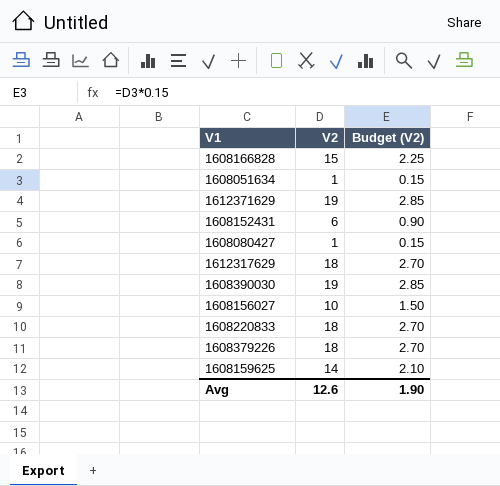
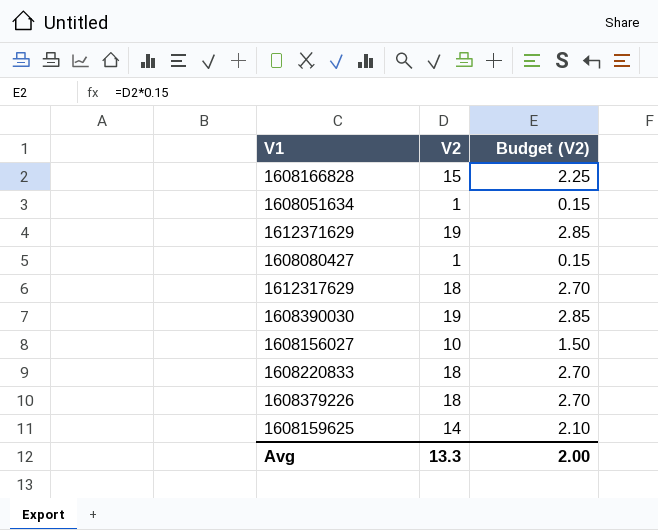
row 1608152431: 6 | 0.90 -> none
Avg | V2: 12.6 -> 13.3
Avg | Budget (V2): 1.90 -> 2.00

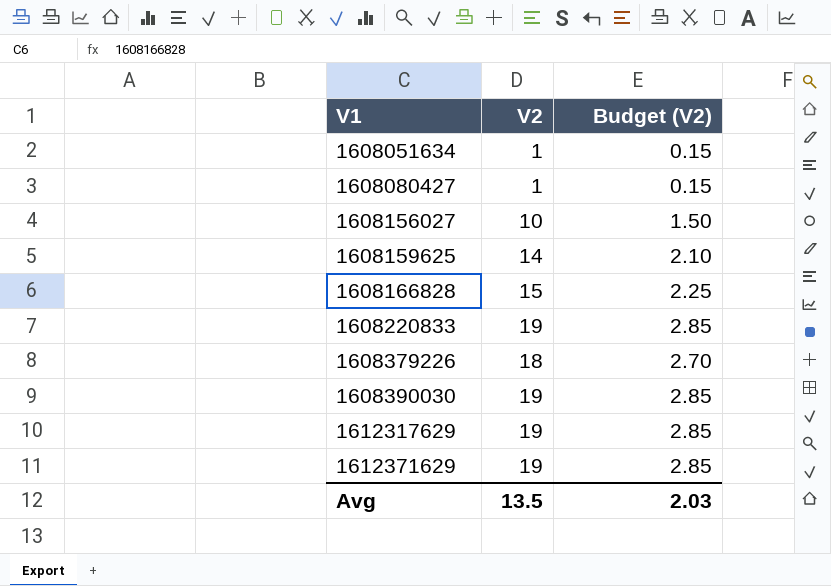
row order: none -> V1 ascending
1608220833 | V2: 18 -> 19
1608220833 | Budget (V2): 2.70 -> 2.85
1612317629 | V2: 18 -> 19
1612317629 | Budget (V2): 2.70 -> 2.85
Avg | V2: 13.3 -> 13.5
Avg | Budget (V2): 2.00 -> 2.03

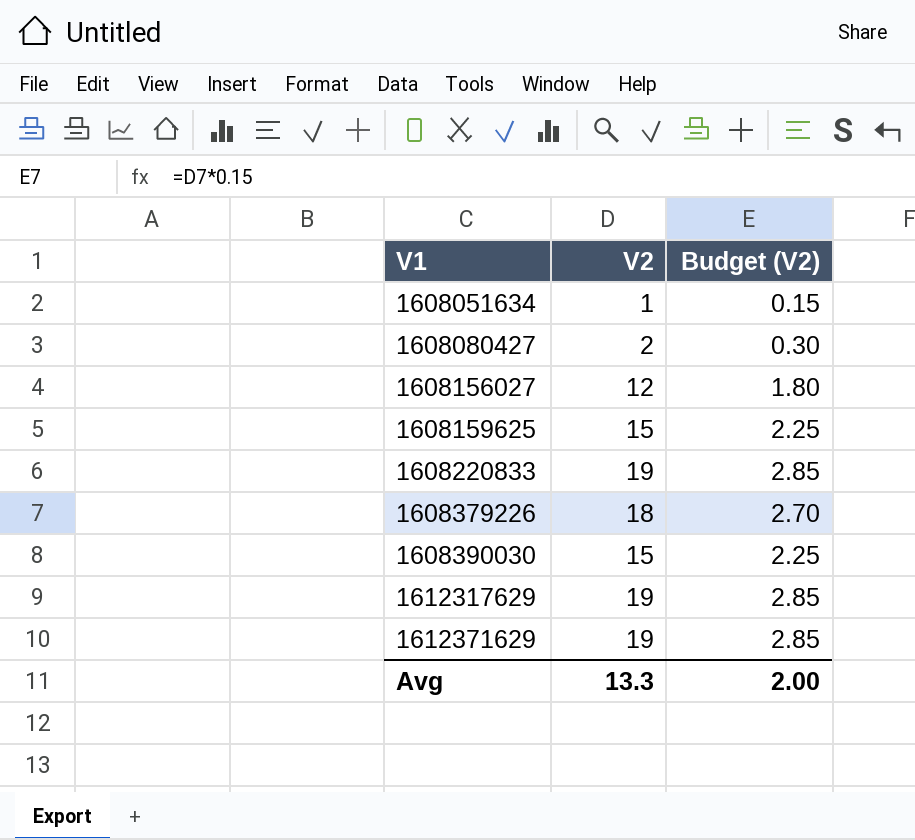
row 1608166828: 15 | 2.25 -> none
1608080427 | V2: 1 -> 2
1608080427 | Budget (V2): 0.15 -> 0.30
1608156027 | V2: 10 -> 12
1608156027 | Budget (V2): 1.50 -> 1.80
1608159625 | V2: 14 -> 15
1608159625 | Budget (V2): 2.10 -> 2.25
1608390030 | V2: 19 -> 15
1608390030 | Budget (V2): 2.85 -> 2.25
Avg | V2: 13.5 -> 13.3
Avg | Budget (V2): 2.03 -> 2.00

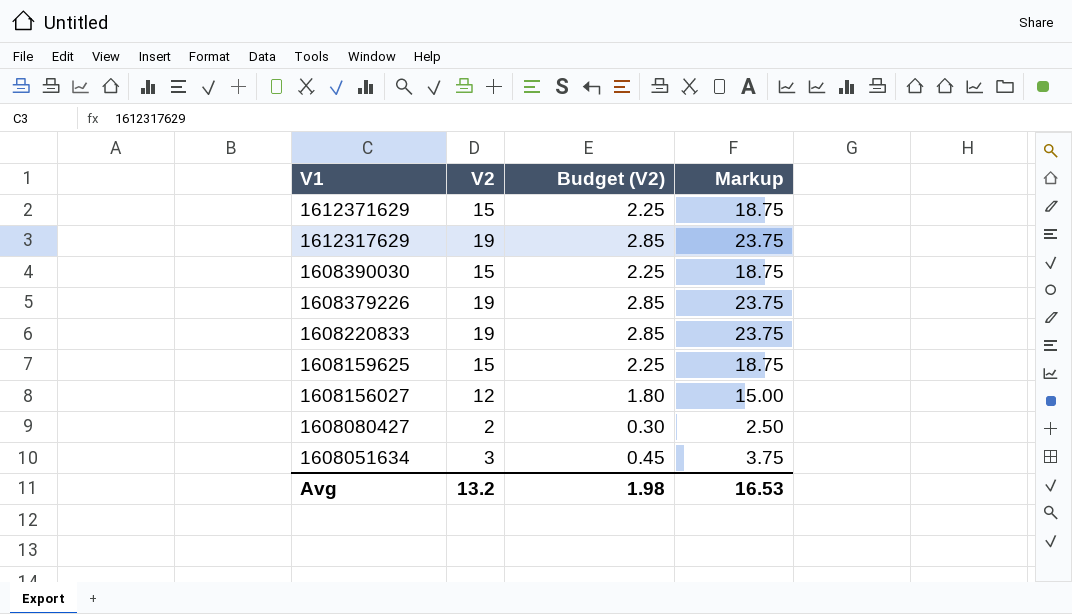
row order: V1 ascending -> V1 descending
column Markup | formula: none -> [V2] * 1.25
1612371629 | V2: 19 -> 15
1612371629 | Budget (V2): 2.85 -> 2.25
1608379226 | V2: 18 -> 19
1608379226 | Budget (V2): 2.70 -> 2.85
1608051634 | V2: 1 -> 3
1608051634 | Budget (V2): 0.15 -> 0.45
Avg | V2: 13.3 -> 13.2
Avg | Budget (V2): 2.00 -> 1.98

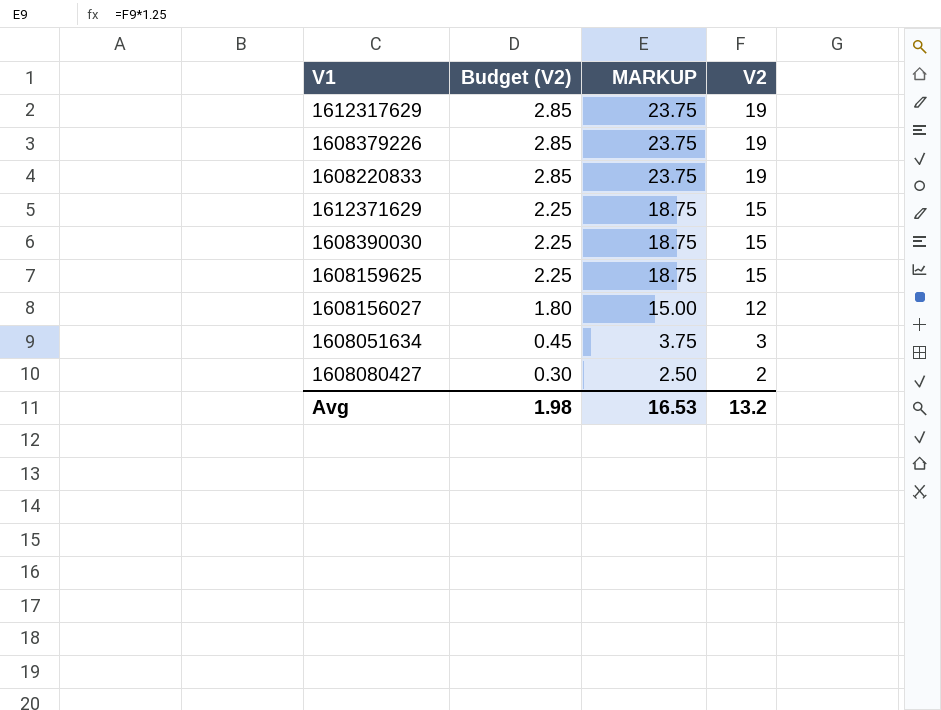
row order: V1 descending -> Budget (V2) descending
column name: Markup -> MARKUP
column V2 | position: 2 -> 4

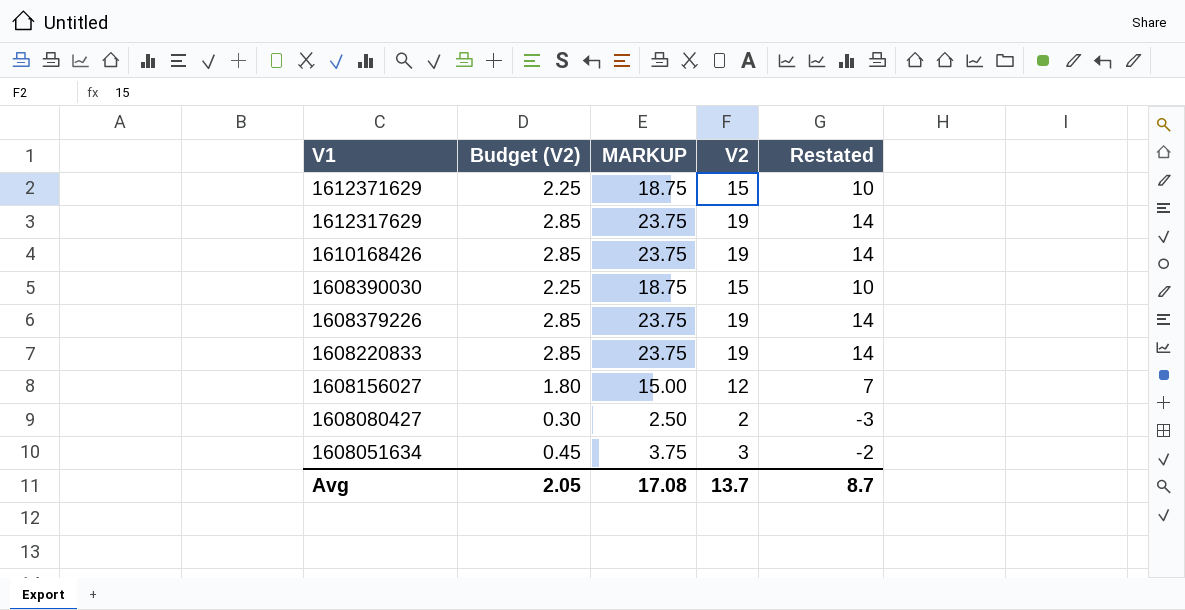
row order: Budget (V2) descending -> V1 descending
column Restated | formula: none -> [V2] - 5
row 1608159625: 2.25 | 18.75 | 15 -> none
row 1610168426: none -> 2.85 | 23.75 | 19 | 14
Avg | Budget (V2): 1.98 -> 2.05
Avg | MARKUP: 16.53 -> 17.08
Avg | V2: 13.2 -> 13.7

